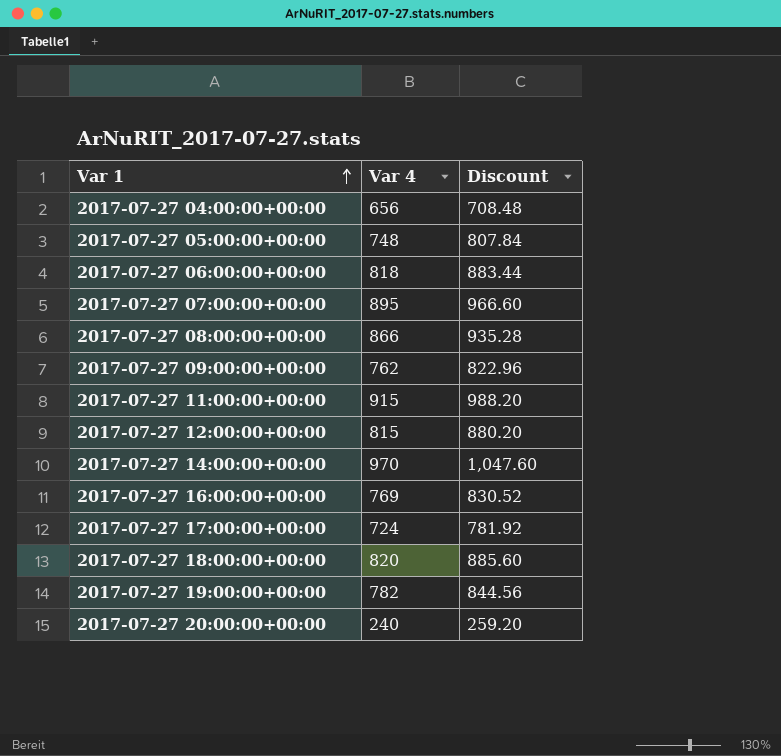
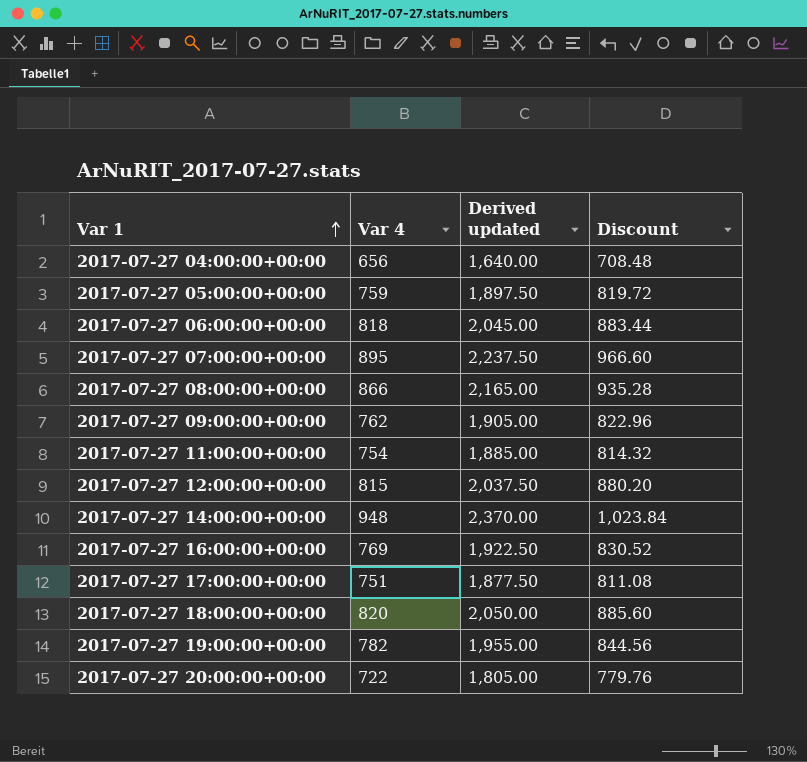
column Derived updated | formula: none -> [Var 4] * 2.5
2017-07-27 05:00:00+00:00 | Var 4: 748 -> 759
2017-07-27 05:00:00+00:00 | Discount: 807.84 -> 819.72
2017-07-27 11:00:00+00:00 | Var 4: 915 -> 754
2017-07-27 11:00:00+00:00 | Discount: 988.20 -> 814.32
2017-07-27 14:00:00+00:00 | Var 4: 970 -> 948
2017-07-27 14:00:00+00:00 | Discount: 1,047.60 -> 1,023.84
2017-07-27 17:00:00+00:00 | Var 4: 724 -> 751
2017-07-27 17:00:00+00:00 | Discount: 781.92 -> 811.08
2017-07-27 20:00:00+00:00 | Var 4: 240 -> 722
2017-07-27 20:00:00+00:00 | Discount: 259.20 -> 779.76

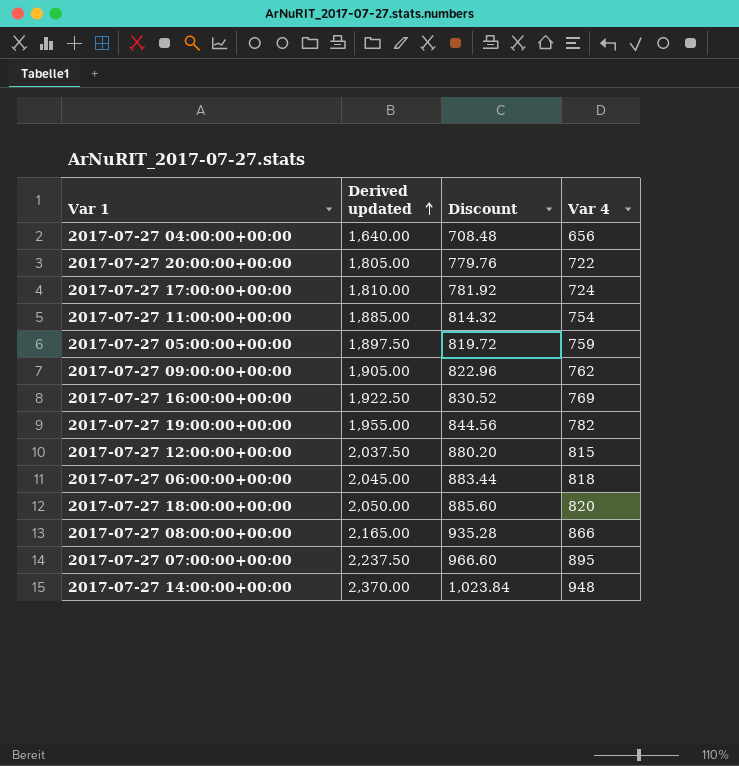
row order: Var 1 ascending -> Derived updated ascending
column Var 4 | position: 2 -> 4
2017-07-27 17:00:00+00:00 | Derived updated: 1,877.50 -> 1,810.00
2017-07-27 17:00:00+00:00 | Discount: 811.08 -> 781.92
2017-07-27 17:00:00+00:00 | Var 4: 751 -> 724

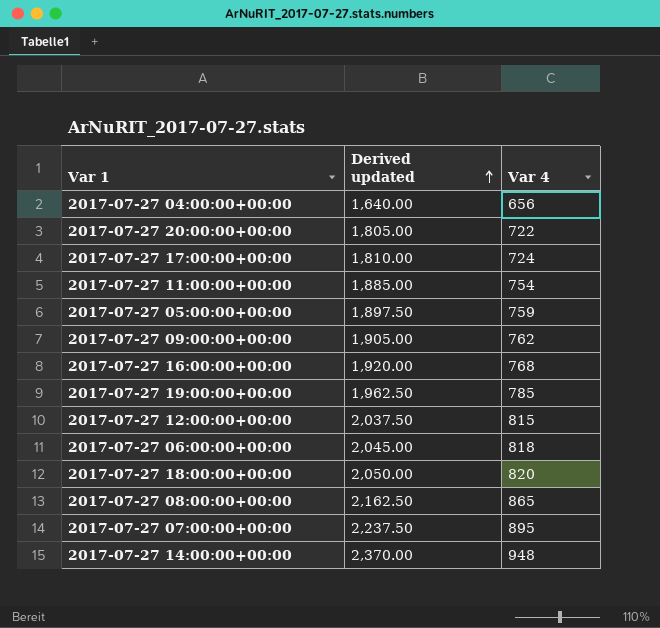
column Discount | formula: [Var 4] * 1.08 -> none
2017-07-27 16:00:00+00:00 | Derived updated: 1,922.50 -> 1,920.00
2017-07-27 16:00:00+00:00 | Var 4: 769 -> 768
2017-07-27 19:00:00+00:00 | Derived updated: 1,955.00 -> 1,962.50
2017-07-27 19:00:00+00:00 | Var 4: 782 -> 785
2017-07-27 08:00:00+00:00 | Derived updated: 2,165.00 -> 2,162.50
2017-07-27 08:00:00+00:00 | Var 4: 866 -> 865

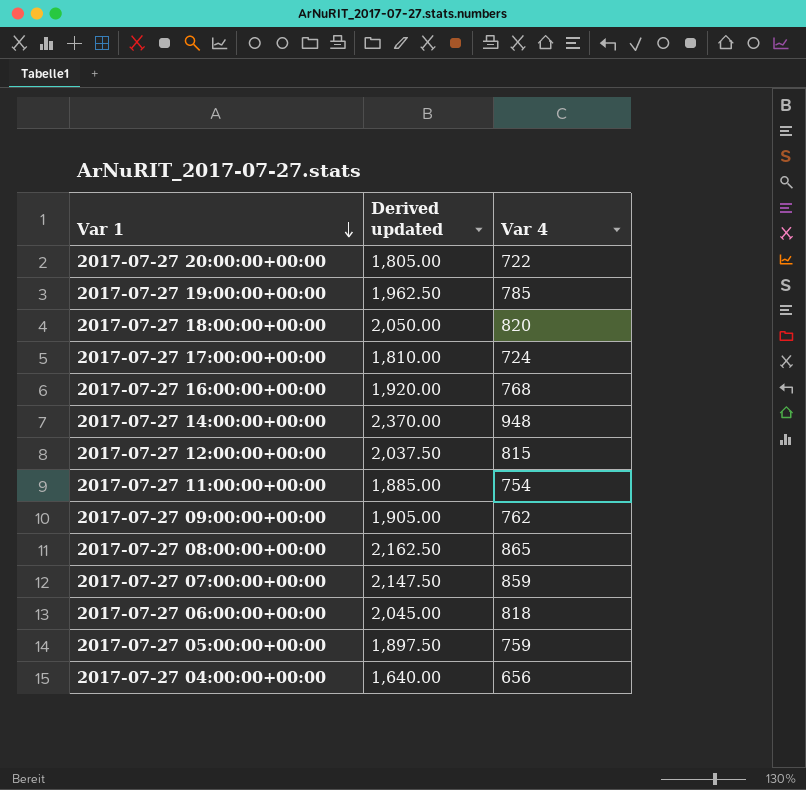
row order: Derived updated ascending -> Var 1 descending
2017-07-27 07:00:00+00:00 | Derived updated: 2,237.50 -> 2,147.50
2017-07-27 07:00:00+00:00 | Var 4: 895 -> 859

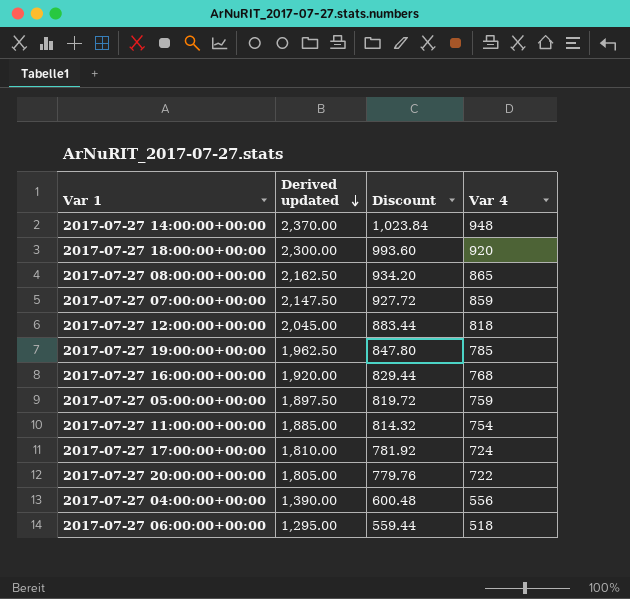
row order: Var 1 descending -> Derived updated descending
column Discount | formula: none -> [Var 4] * 1.08
row 2017-07-27 09:00:00+00:00: 1,905.00 | 762 -> none
2017-07-27 18:00:00+00:00 | Derived updated: 2,050.00 -> 2,300.00
2017-07-27 18:00:00+00:00 | Var 4: 820 -> 920
2017-07-27 12:00:00+00:00 | Derived updated: 2,037.50 -> 2,045.00
2017-07-27 12:00:00+00:00 | Var 4: 815 -> 818
2017-07-27 04:00:00+00:00 | Derived updated: 1,640.00 -> 1,390.00
2017-07-27 04:00:00+00:00 | Var 4: 656 -> 556
2017-07-27 06:00:00+00:00 | Derived updated: 2,045.00 -> 1,295.00
2017-07-27 06:00:00+00:00 | Var 4: 818 -> 518

